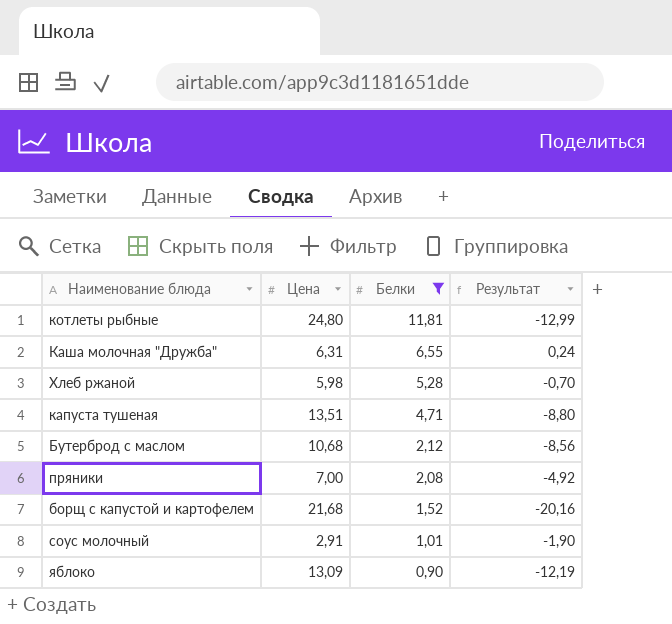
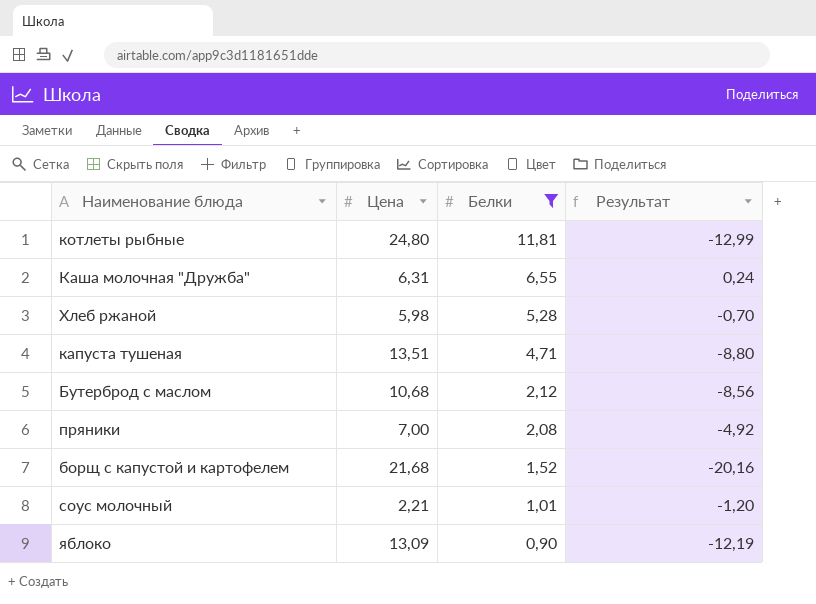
соус молочный | Цена: 2,91 -> 2,21
соус молочный | Результат: -1,90 -> -1,20

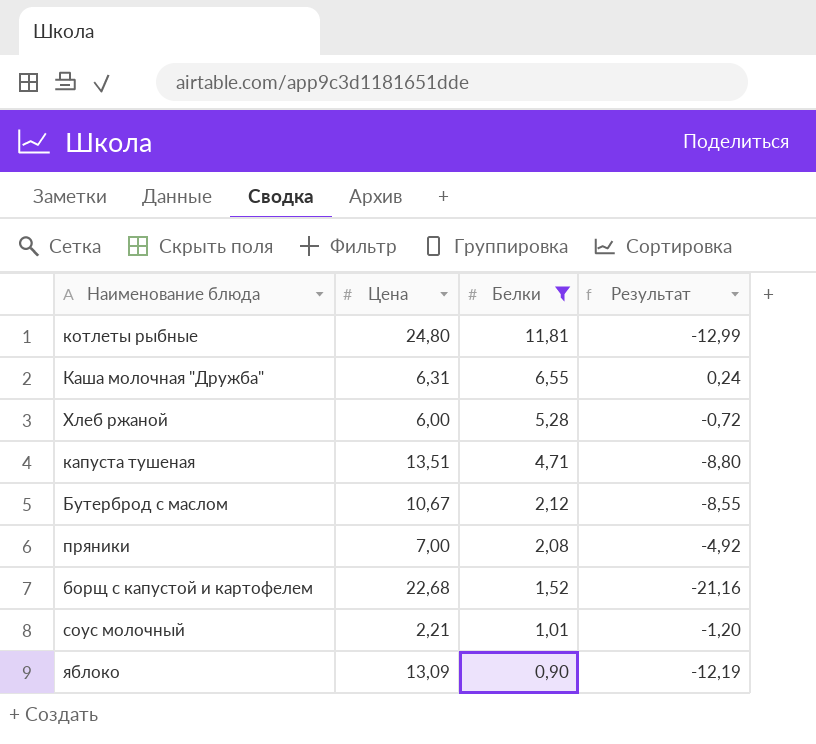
Хлеб ржаной | Цена: 5,98 -> 6,00
Хлеб ржаной | Результат: -0,70 -> -0,72
Бутерброд с маслом | Цена: 10,68 -> 10,67
Бутерброд с маслом | Результат: -8,56 -> -8,55
борщ с капустой и картофелем | Цена: 21,68 -> 22,68
борщ с капустой и картофелем | Результат: -20,16 -> -21,16

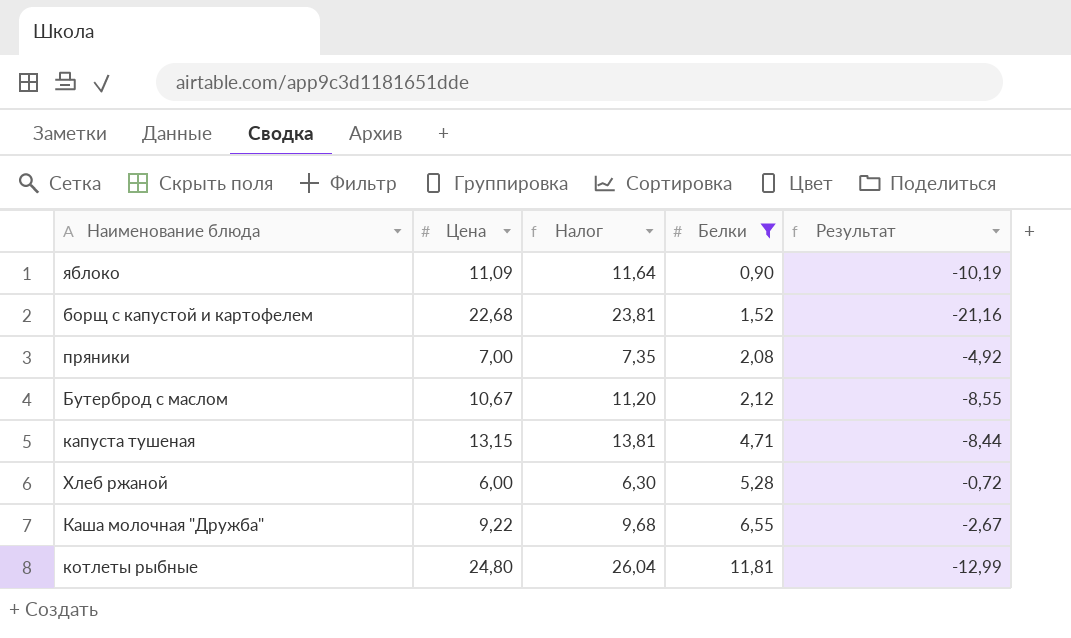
row order: Белки descending -> Белки ascending
column Налог | formula: none -> [Цена] * 1,05
row соус молочный: 2,21 | 1,01 | -1,20 -> none
яблоко | Цена: 13,09 -> 11,09
яблоко | Результат: -12,19 -> -10,19
капуста тушеная | Цена: 13,51 -> 13,15
капуста тушеная | Результат: -8,80 -> -8,44
Каша молочная "Дружба" | Цена: 6,31 -> 9,22
Каша молочная "Дружба" | Результат: 0,24 -> -2,67

